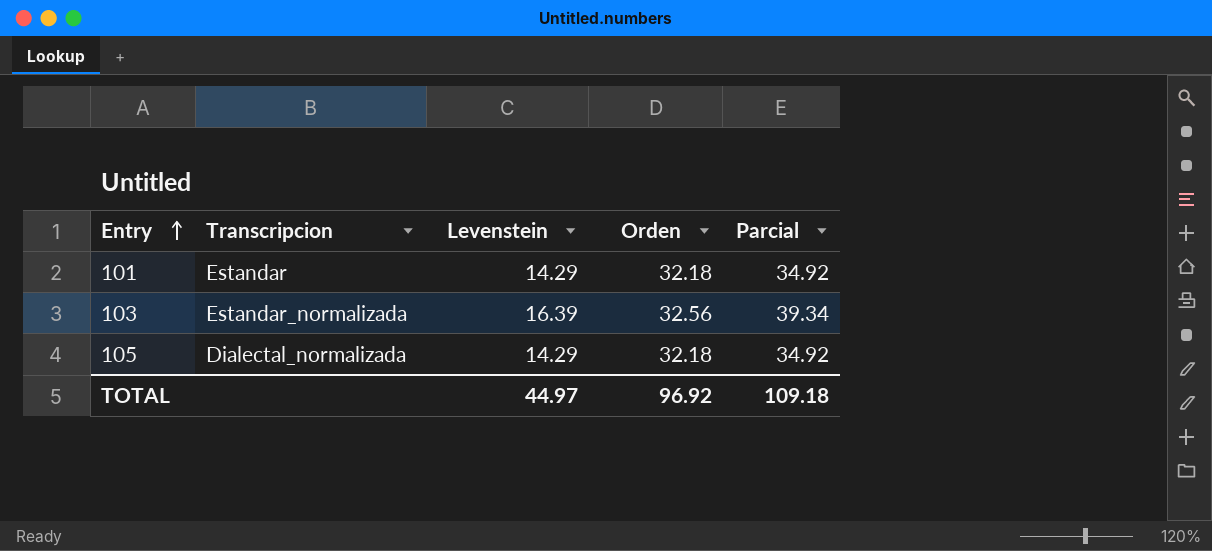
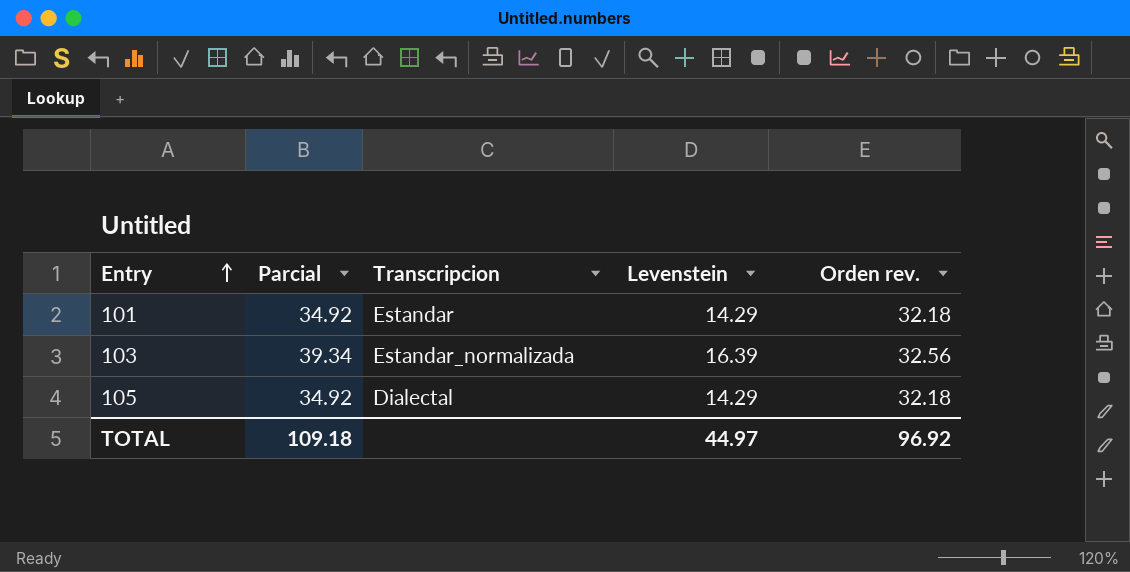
column Parcial | position: 5 -> 2
column name: Orden -> Orden rev.
105 | Transcripcion: Dialectal_normalizada -> Dialectal

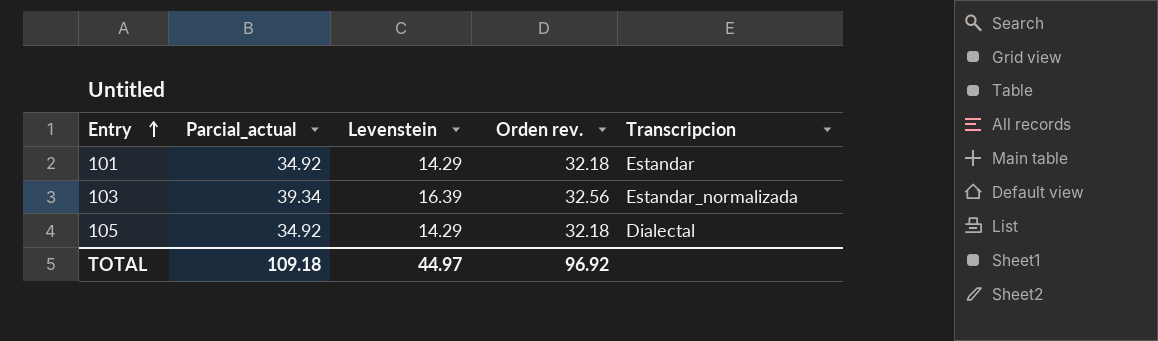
column name: Parcial -> Parcial_actual
column Transcripcion | position: 3 -> 5

